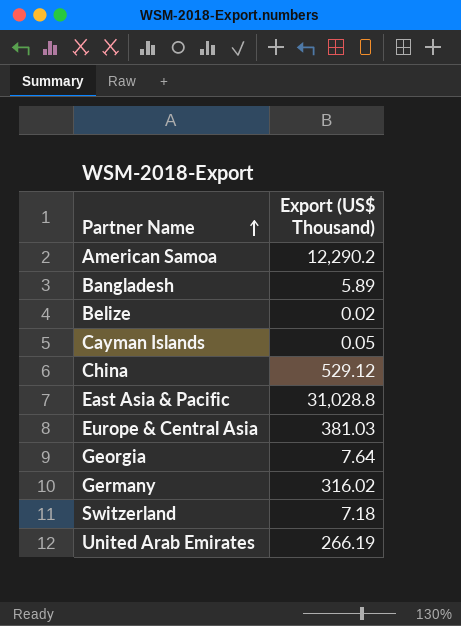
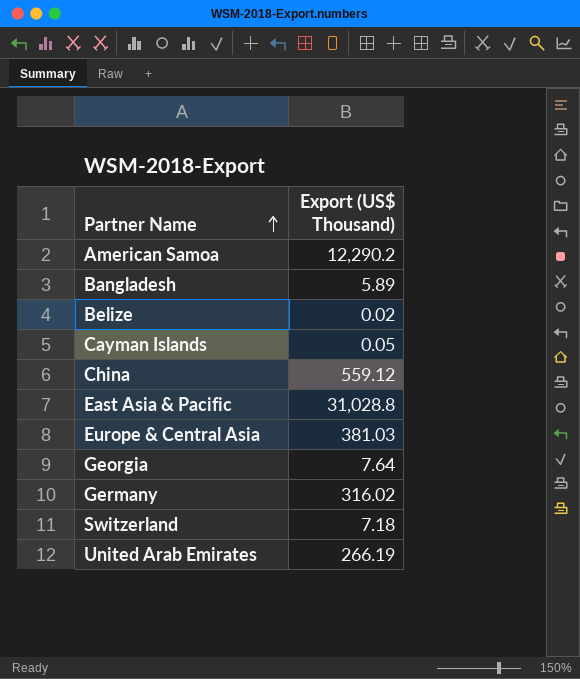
China | Export (US$ Thousand): 529.12 -> 559.12

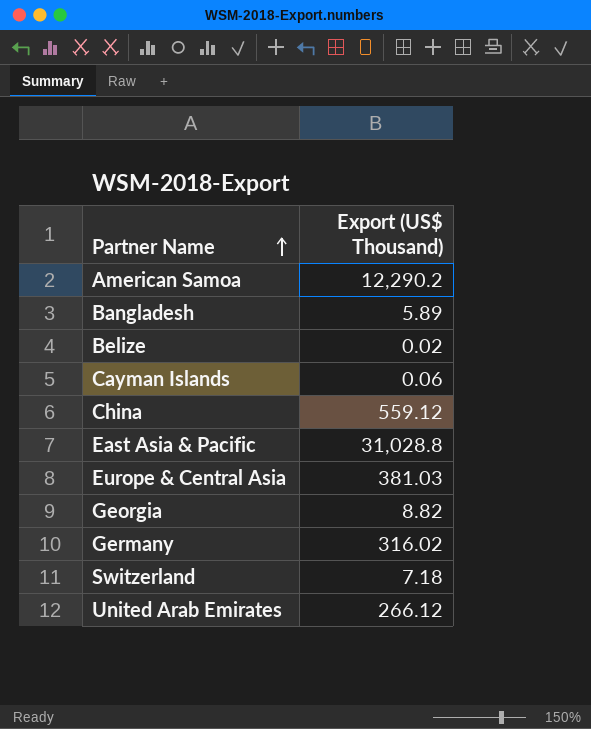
Cayman Islands | Export (US$ Thousand): 0.05 -> 0.06
Georgia | Export (US$ Thousand): 7.64 -> 8.82
United Arab Emirates | Export (US$ Thousand): 266.19 -> 266.12

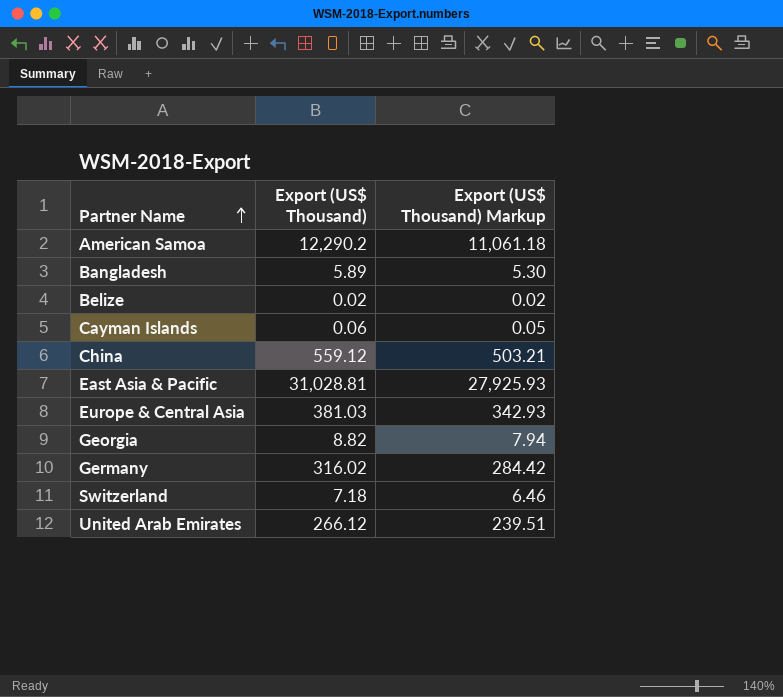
column Export (US$ Thousand) Markup | formula: none -> [Export (US$ Thousand)] * 0.9
East Asia & Pacific | Export (US$ Thousand): 31,028.8 -> 31,028.81

